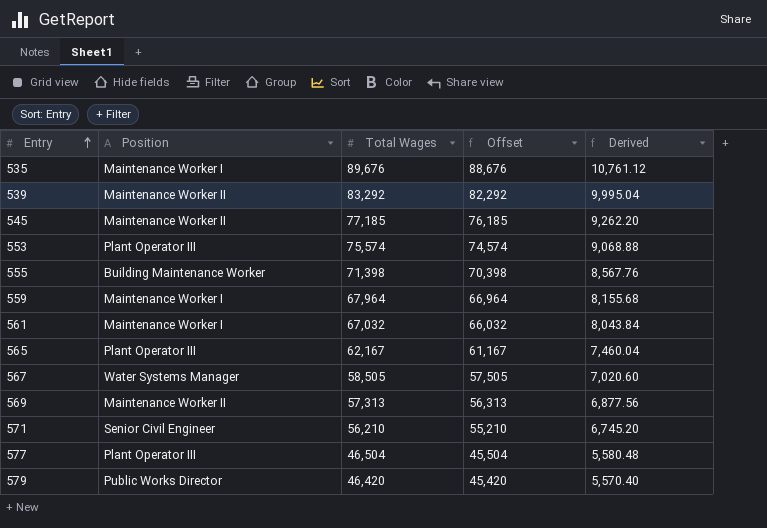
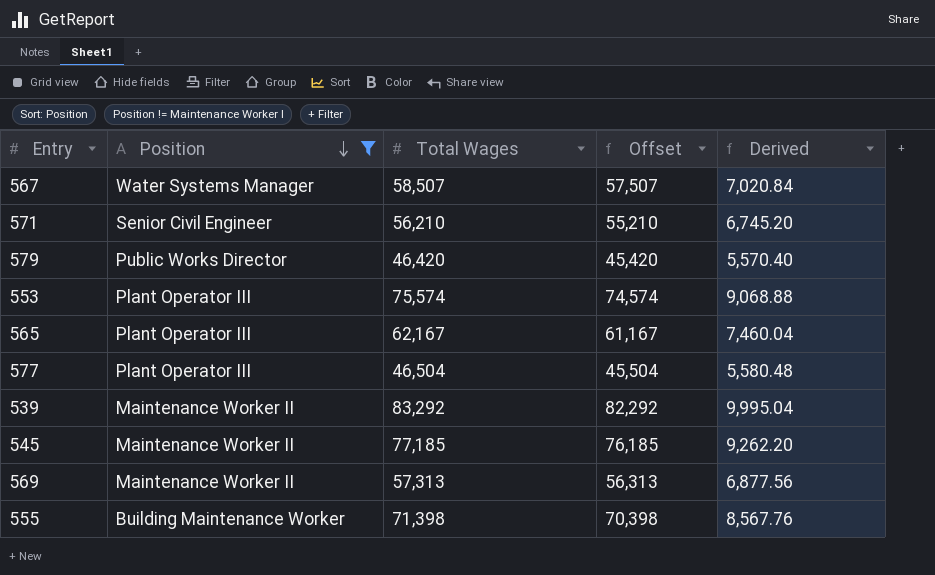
filter: none -> Position != Maintenance Worker I
row order: Entry ascending -> Position descending
567 | Total Wages: 58,505 -> 58,507
567 | Offset: 57,505 -> 57,507
567 | Derived: 7,020.60 -> 7,020.84

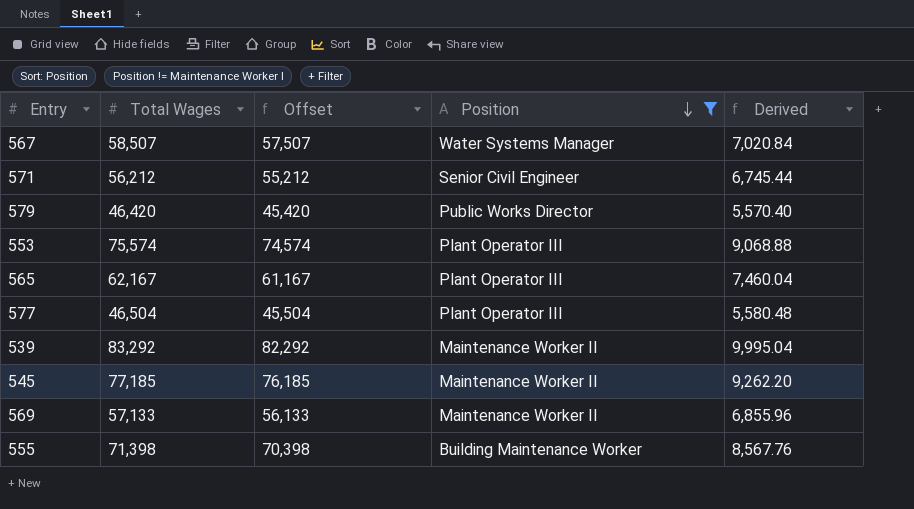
column Position | position: 2 -> 4
571 | Total Wages: 56,210 -> 56,212
571 | Offset: 55,210 -> 55,212
571 | Derived: 6,745.20 -> 6,745.44
569 | Total Wages: 57,313 -> 57,133
569 | Offset: 56,313 -> 56,133
569 | Derived: 6,877.56 -> 6,855.96

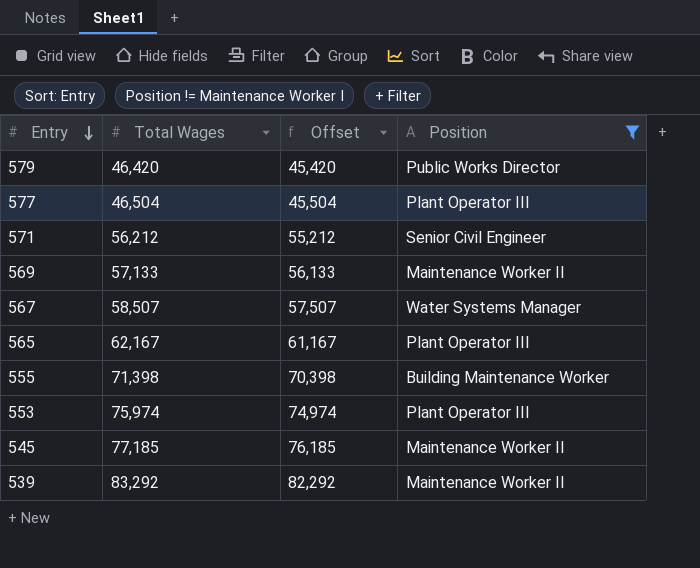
row order: Position descending -> Entry descending
column Derived | formula: [Total Wages] * 0.12 -> none
553 | Total Wages: 75,574 -> 75,974
553 | Offset: 74,574 -> 74,974

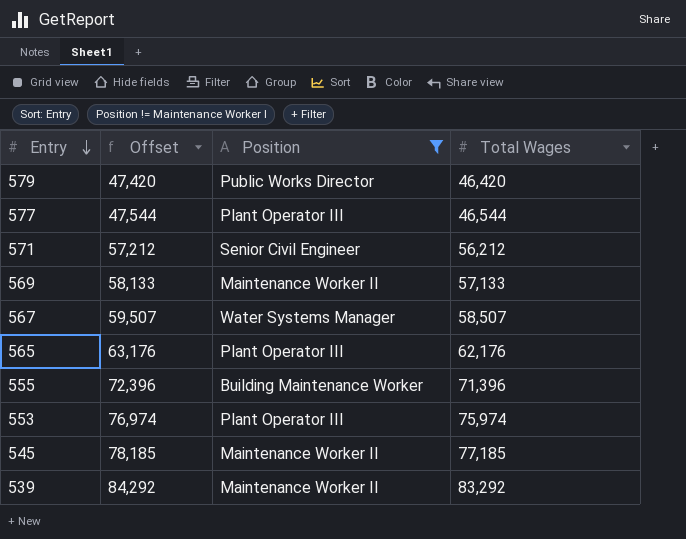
column Offset | formula: [Total Wages] - 1000 -> [Total Wages] + 1000
column Total Wages | position: 2 -> 4
577 | Total Wages: 46,504 -> 46,544
565 | Total Wages: 62,167 -> 62,176
555 | Total Wages: 71,398 -> 71,396

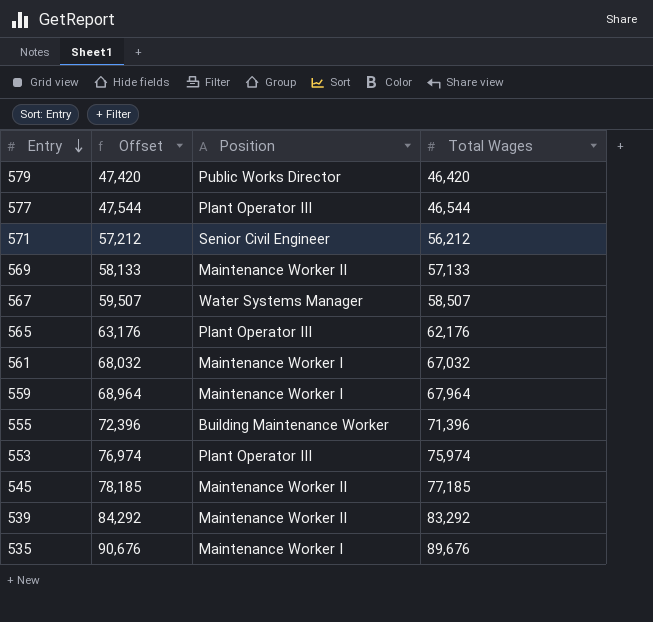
filter: Position != Maintenance Worker I -> none

